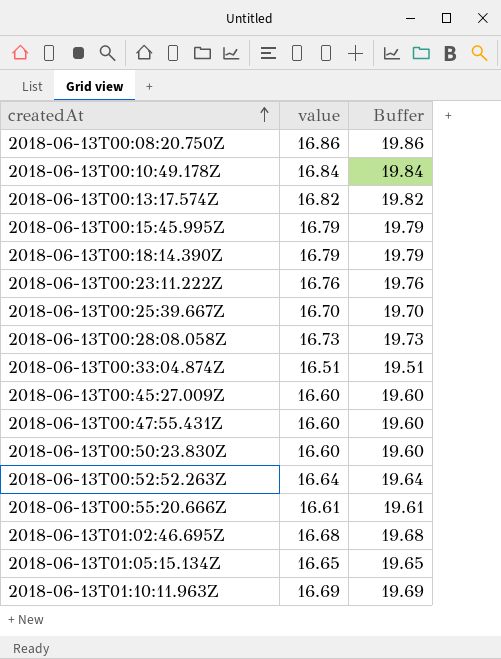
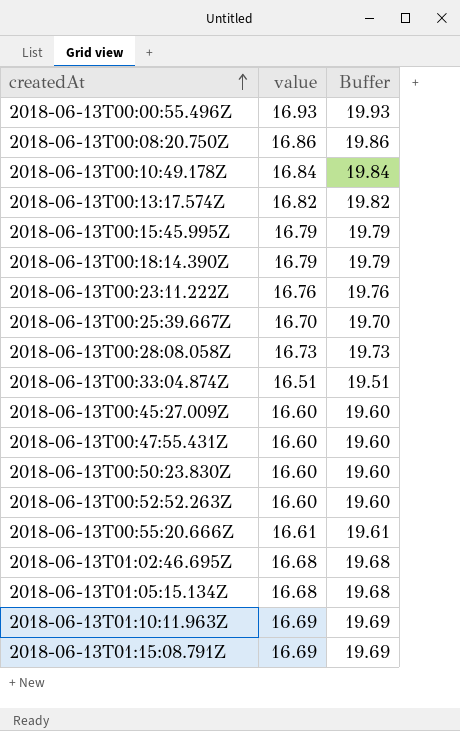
row 2018-06-13T00:00:55.496Z: none -> 16.93 | 19.93
2018-06-13T00:52:52.263Z | value: 16.64 -> 16.60
2018-06-13T00:52:52.263Z | Buffer: 19.64 -> 19.60
2018-06-13T01:05:15.134Z | value: 16.65 -> 16.68
2018-06-13T01:05:15.134Z | Buffer: 19.65 -> 19.68
row 2018-06-13T01:15:08.791Z: none -> 16.69 | 19.69

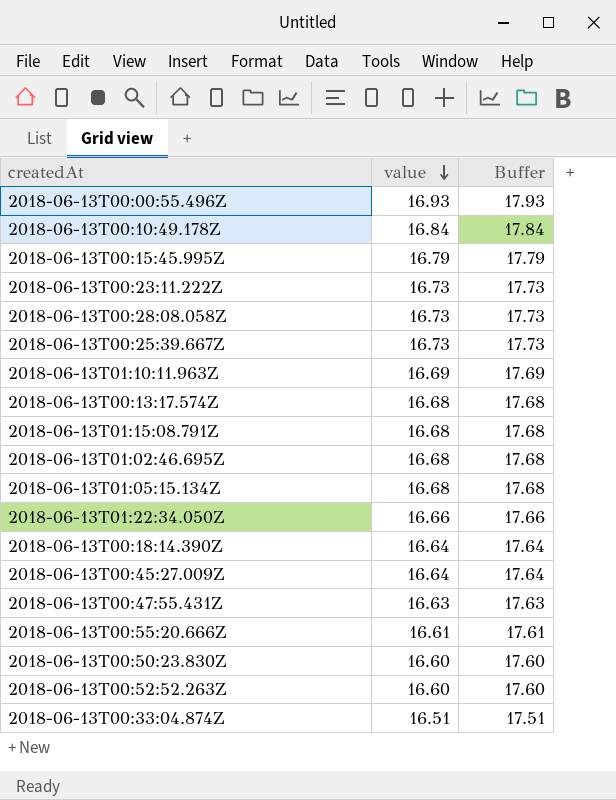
row order: createdAt ascending -> value descending
column Buffer | formula: [value] + 3 -> [value] + 1
row 2018-06-13T00:08:20.750Z: 16.86 | 19.86 -> none
2018-06-13T00:23:11.222Z | value: 16.76 -> 16.73
2018-06-13T00:25:39.667Z | value: 16.70 -> 16.73
2018-06-13T00:13:17.574Z | value: 16.82 -> 16.68
2018-06-13T01:15:08.791Z | value: 16.69 -> 16.68
row 2018-06-13T01:22:34.050Z: none -> 16.66 | 17.66
2018-06-13T00:18:14.390Z | value: 16.79 -> 16.64
2018-06-13T00:45:27.009Z | value: 16.60 -> 16.64
2018-06-13T00:47:55.431Z | value: 16.60 -> 16.63

